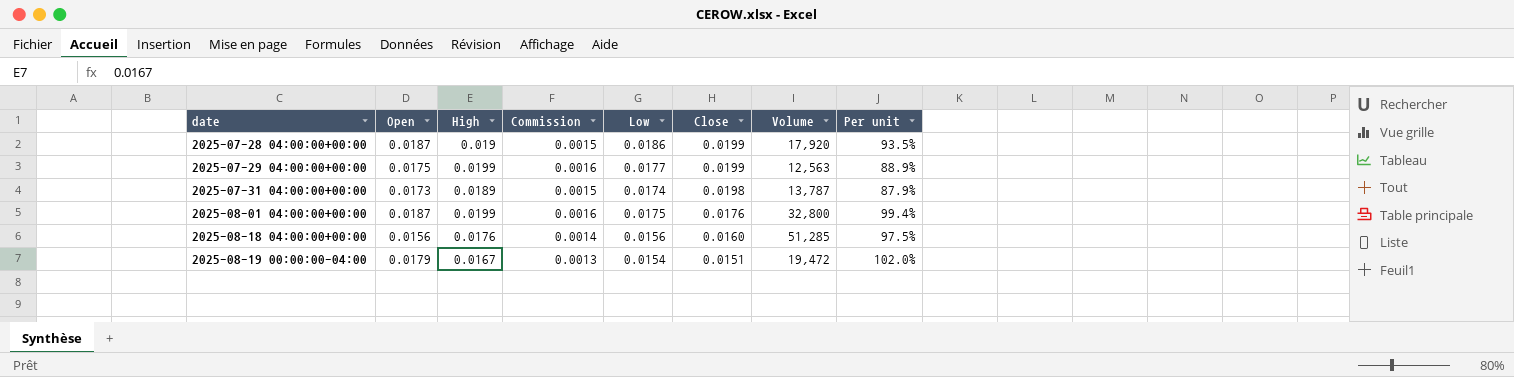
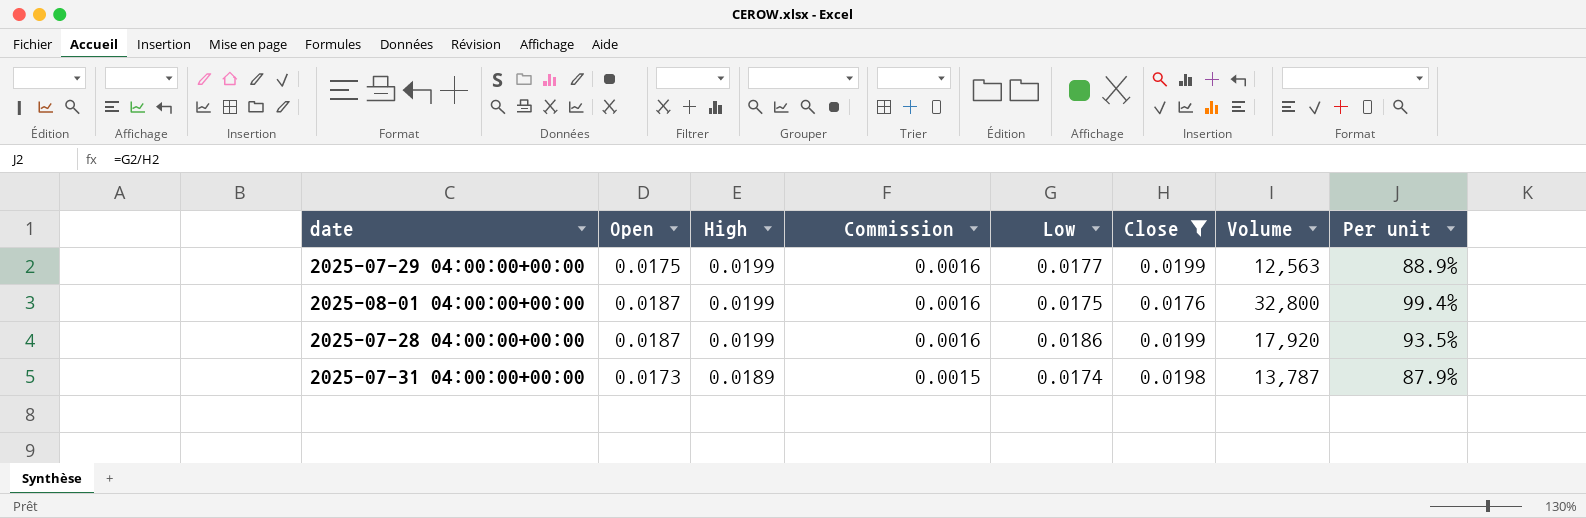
filter: none -> Close >= 0.0176
row order: date ascending -> High descending
2025-07-28 04:00:00+00:00 | High: 0.019 -> 0.0199
2025-07-28 04:00:00+00:00 | Commission: 0.0015 -> 0.0016

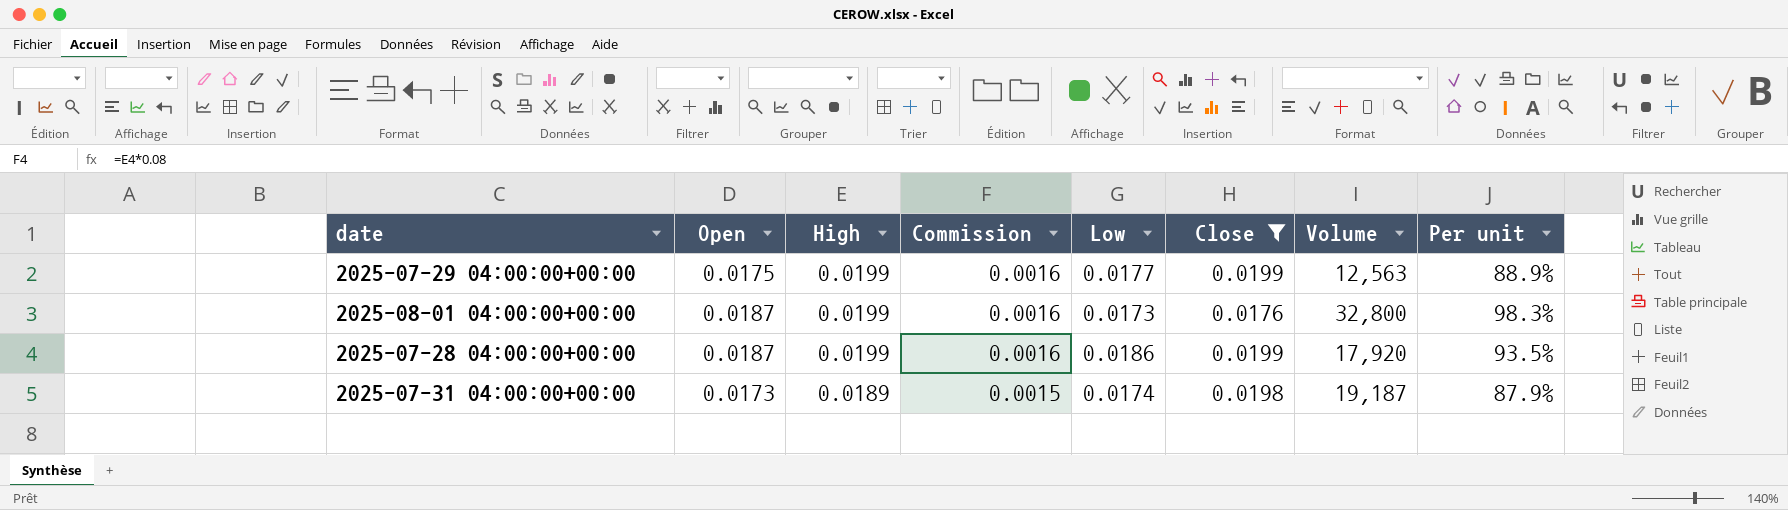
2025-08-01 04:00:00+00:00 | Low: 0.0175 -> 0.0173
2025-08-01 04:00:00+00:00 | Per unit: 99.4% -> 98.3%
2025-07-31 04:00:00+00:00 | Volume: 13,787 -> 19,187

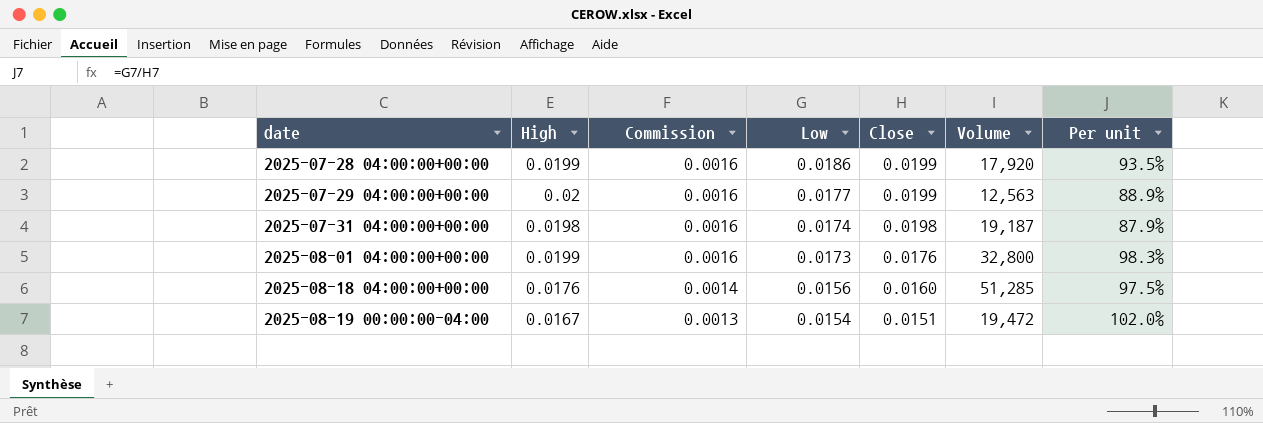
filter: Close >= 0.0176 -> none
row order: High descending -> date ascending
column Open | position: 2 -> none
2025-07-29 04:00:00+00:00 | High: 0.0199 -> 0.02
2025-07-31 04:00:00+00:00 | High: 0.0189 -> 0.0198
2025-07-31 04:00:00+00:00 | Commission: 0.0015 -> 0.0016

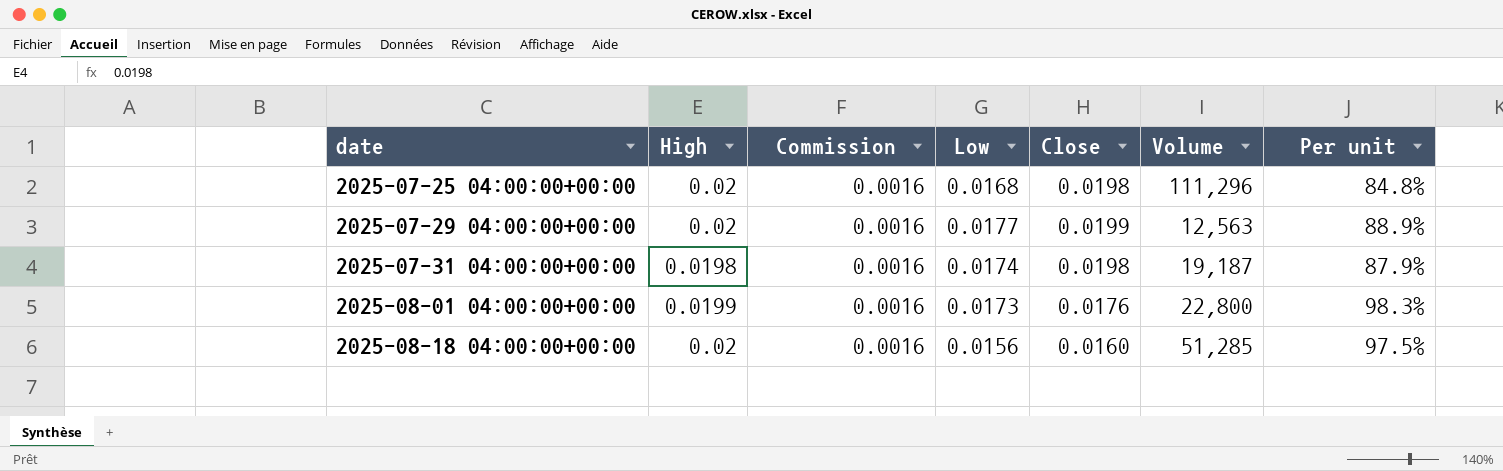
row 2025-07-28 04:00:00+00:00: 0.0199 | 0.0016 | 0.0186 | 0.0199 | 17,920 | 93.5% -> none
row 2025-08-19 00:00:00-04:00: 0.0167 | 0.0013 | 0.0154 | 0.0151 | 19,472 | 102.0% -> none
row 2025-07-25 04:00:00+00:00: none -> 0.02 | 0.0016 | 0.0168 | 0.0198 | 111,296 | 84.8%
2025-08-01 04:00:00+00:00 | Volume: 32,800 -> 22,800
2025-08-18 04:00:00+00:00 | High: 0.0176 -> 0.02
2025-08-18 04:00:00+00:00 | Commission: 0.0014 -> 0.0016

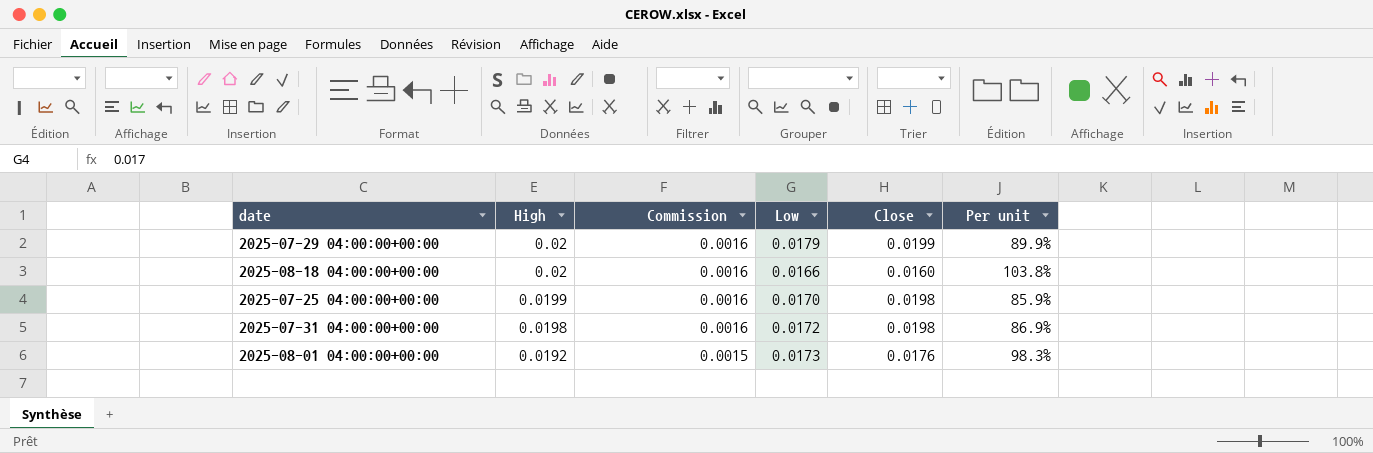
row order: date ascending -> High descending
column Volume | position: 6 -> none
2025-07-29 04:00:00+00:00 | Low: 0.0177 -> 0.0179
2025-07-29 04:00:00+00:00 | Per unit: 88.9% -> 89.9%
2025-08-18 04:00:00+00:00 | Low: 0.0156 -> 0.0166
2025-08-18 04:00:00+00:00 | Per unit: 97.5% -> 103.8%
2025-07-25 04:00:00+00:00 | High: 0.02 -> 0.0199
2025-07-25 04:00:00+00:00 | Low: 0.0168 -> 0.0170
2025-07-25 04:00:00+00:00 | Per unit: 84.8% -> 85.9%
2025-07-31 04:00:00+00:00 | Low: 0.0174 -> 0.0172
2025-07-31 04:00:00+00:00 | Per unit: 87.9% -> 86.9%
2025-08-01 04:00:00+00:00 | High: 0.0199 -> 0.0192
2025-08-01 04:00:00+00:00 | Commission: 0.0016 -> 0.0015

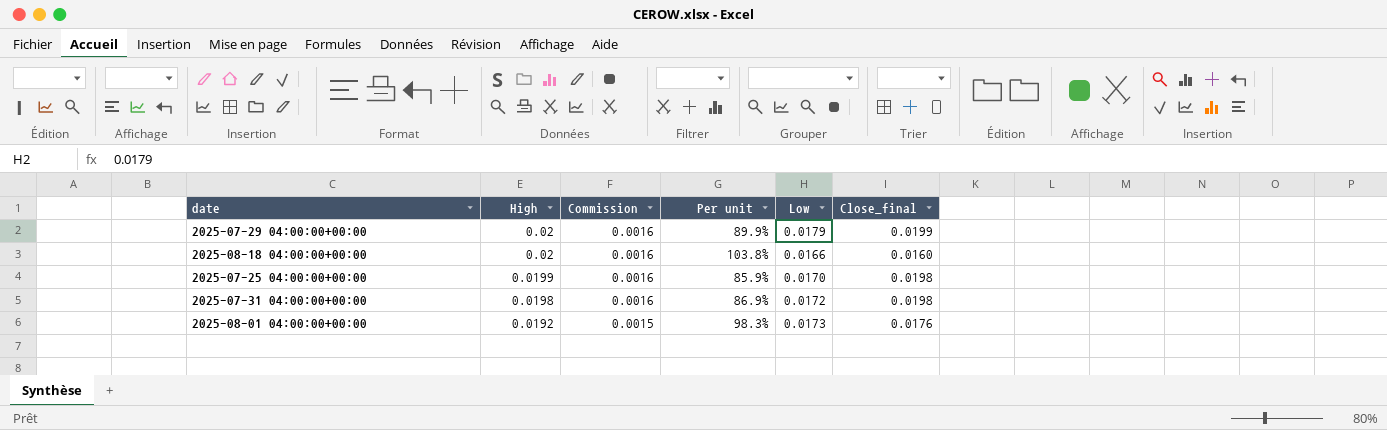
column Per unit | position: 6 -> 4
column name: Close -> Close_final

